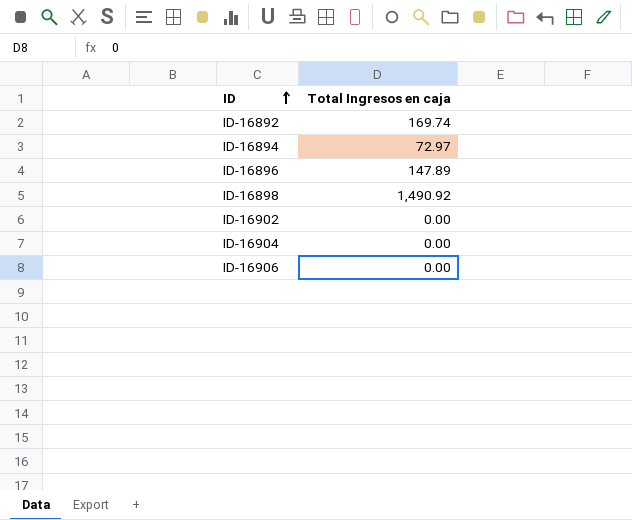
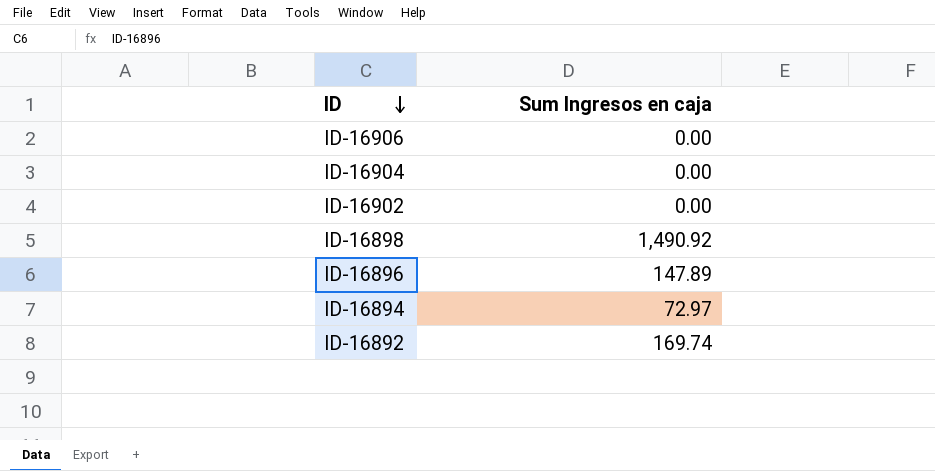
row order: ID ascending -> ID descending
column name: Total Ingresos en caja -> Sum Ingresos en caja

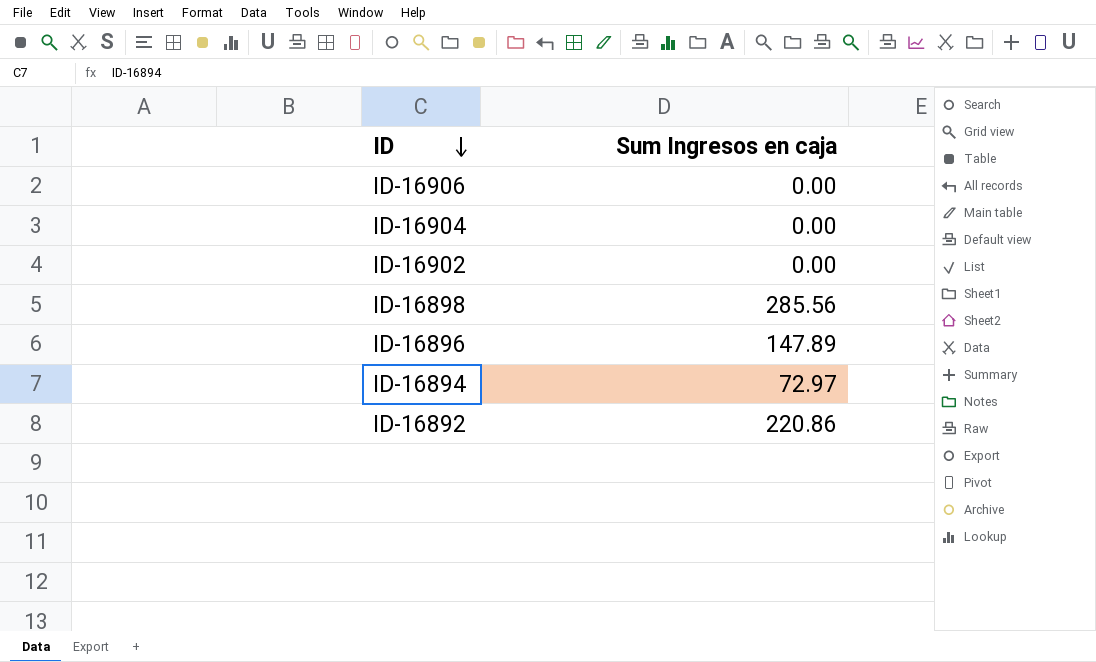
ID-16898 | Sum Ingresos en caja: 1,490.92 -> 285.56
ID-16892 | Sum Ingresos en caja: 169.74 -> 220.86

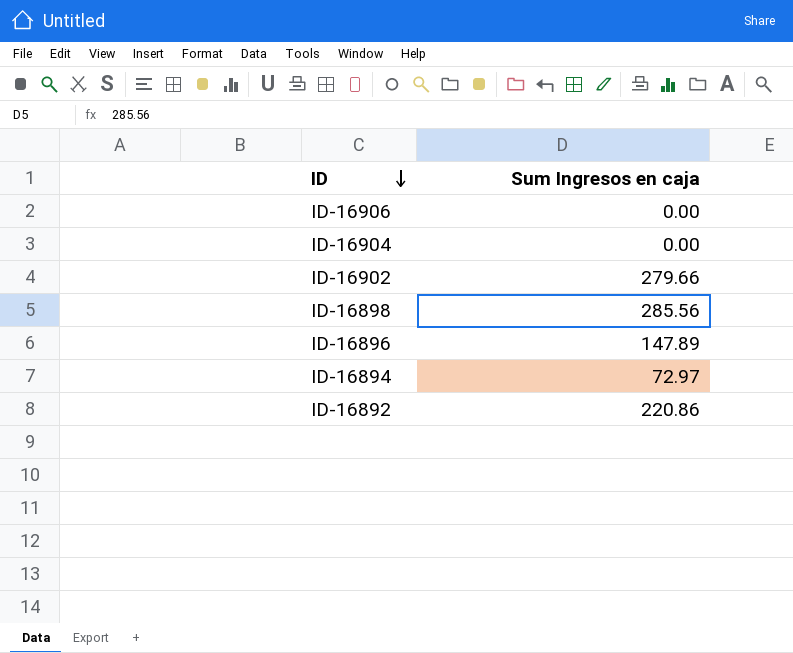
ID-16902 | Sum Ingresos en caja: 0.00 -> 279.66

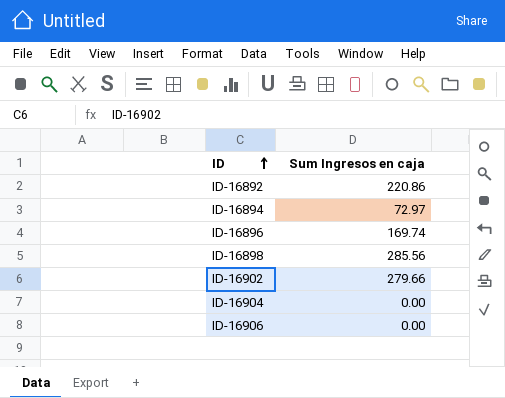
row order: ID descending -> ID ascending
ID-16896 | Sum Ingresos en caja: 147.89 -> 169.74

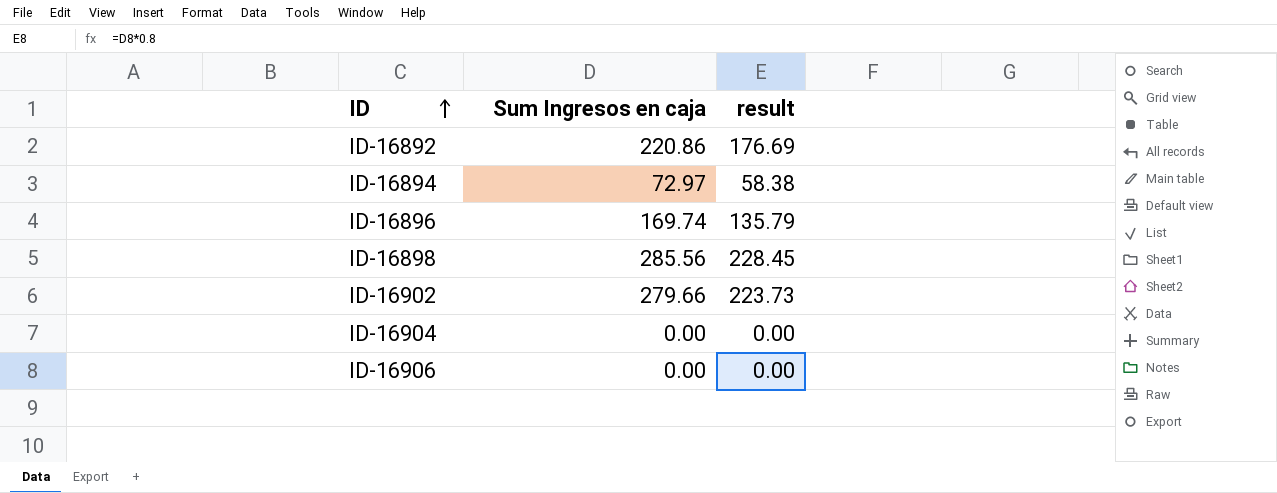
column result | formula: none -> [Sum Ingresos en caja] * 0.8

